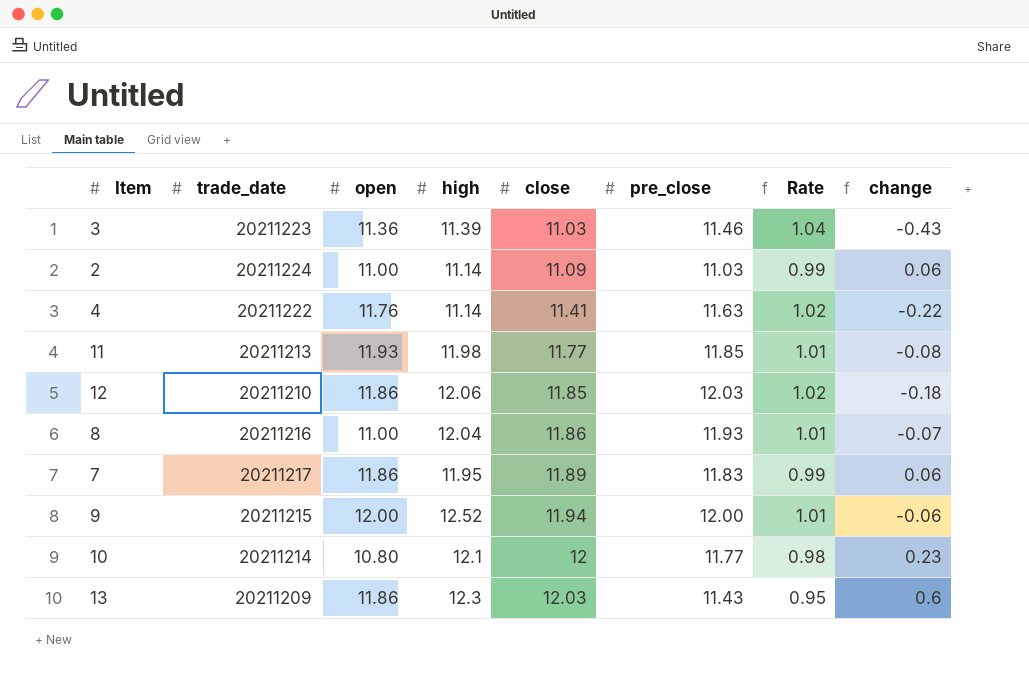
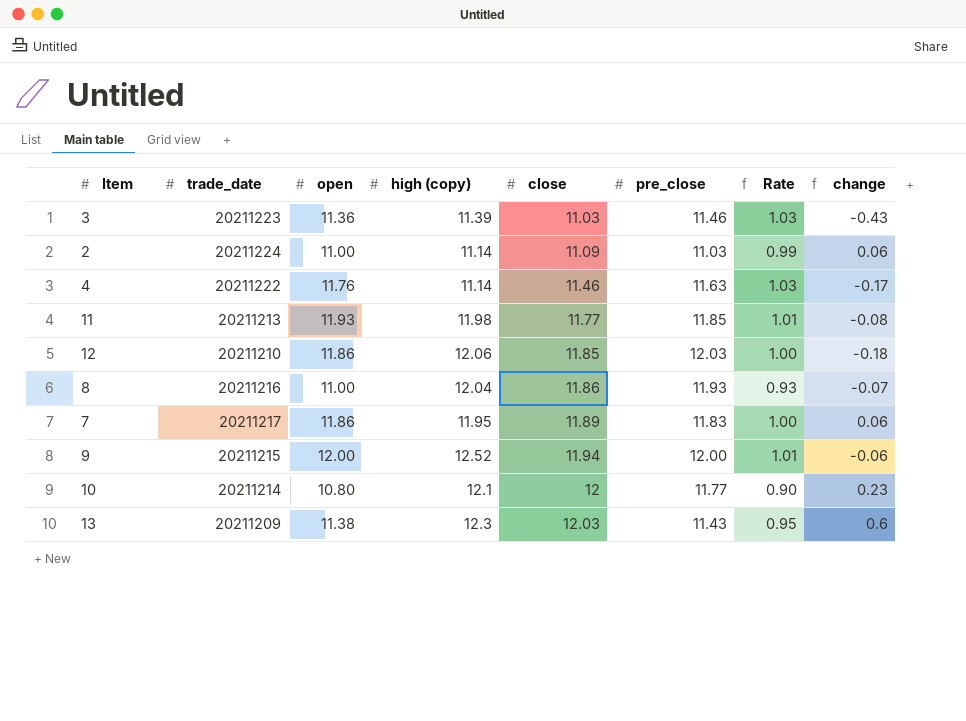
column name: high -> high (copy)
column Rate | formula: [pre_close] / [close] -> [open] / [close]
4 | close: 11.41 -> 11.46
4 | change: -0.22 -> -0.17
13 | open: 11.86 -> 11.38

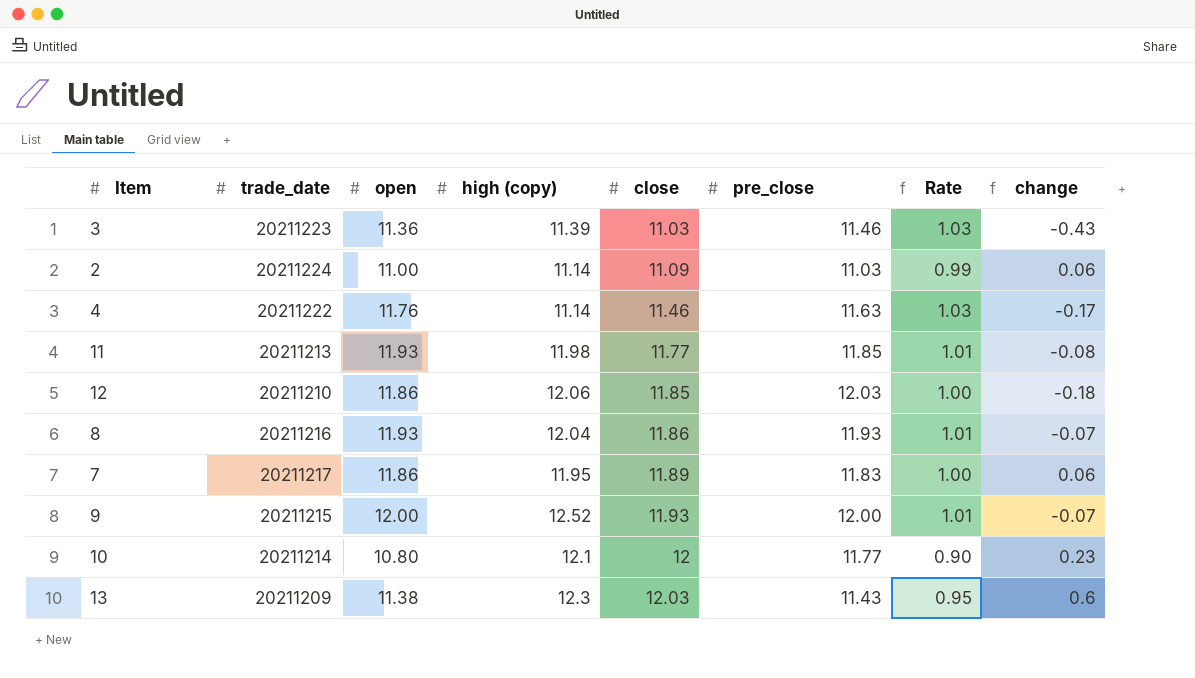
8 | open: 11.00 -> 11.93
8 | Rate: 0.93 -> 1.01
9 | close: 11.94 -> 11.93
9 | change: -0.06 -> -0.07

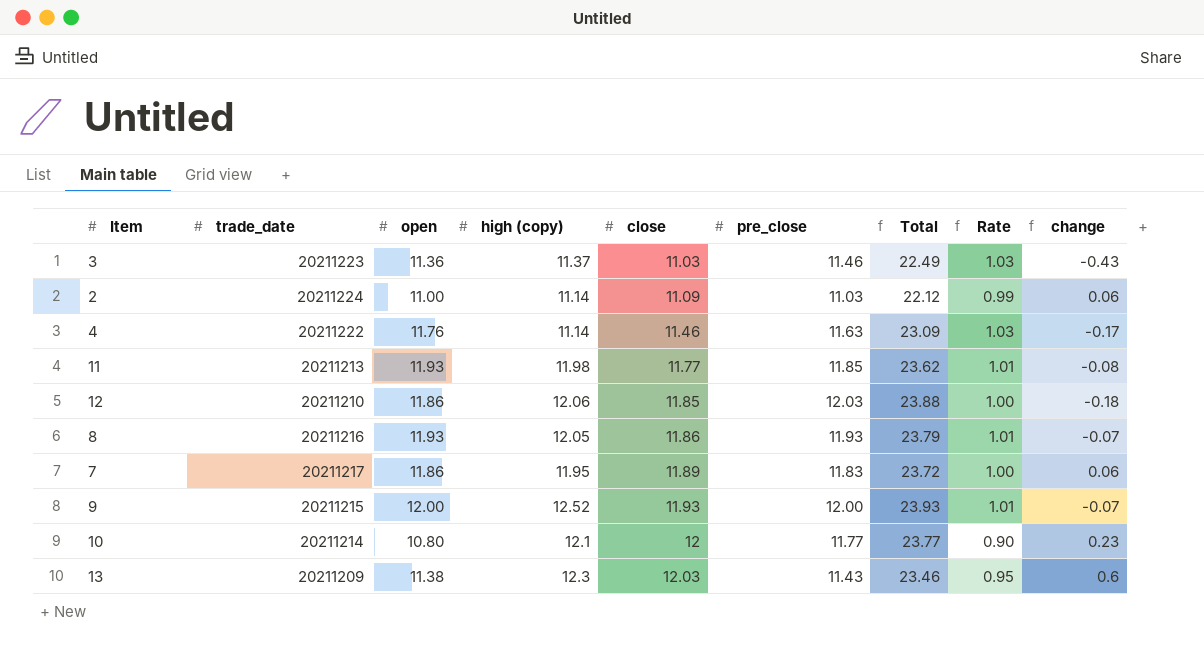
column Total | formula: none -> [close] + [pre_close]
3 | high (copy): 11.39 -> 11.37
8 | high (copy): 12.04 -> 12.05

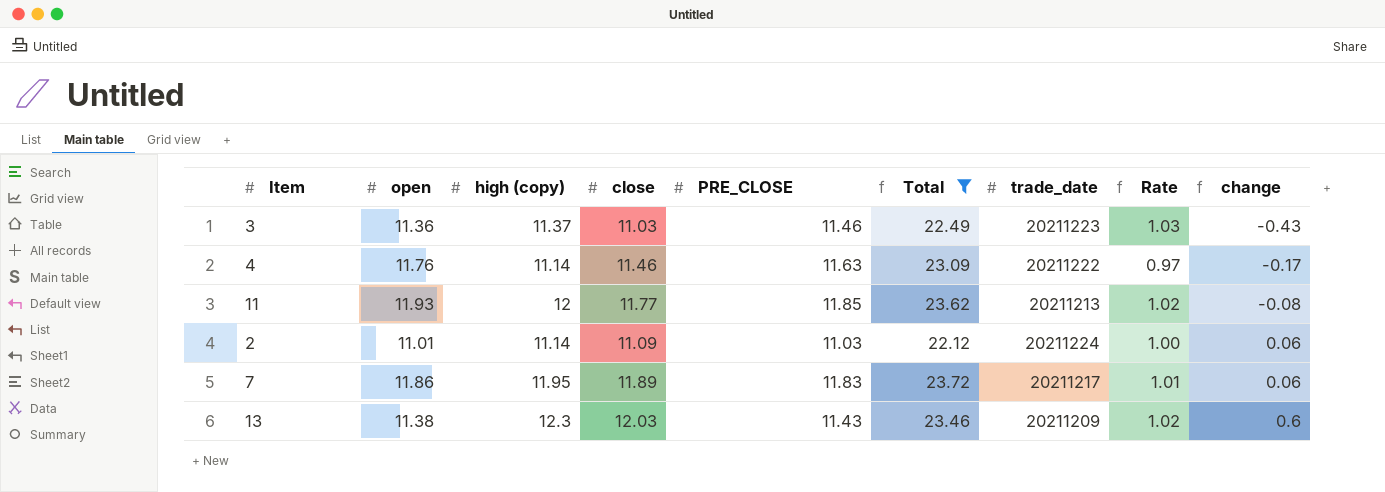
filter: none -> Total <= 23.72
row order: close ascending -> change ascending
column name: pre_close -> PRE_CLOSE
column trade_date | position: 2 -> 7
column Rate | formula: [open] / [close] -> [high (copy)] / [close]
11 | high (copy): 11.98 -> 12
2 | open: 11.00 -> 11.01

